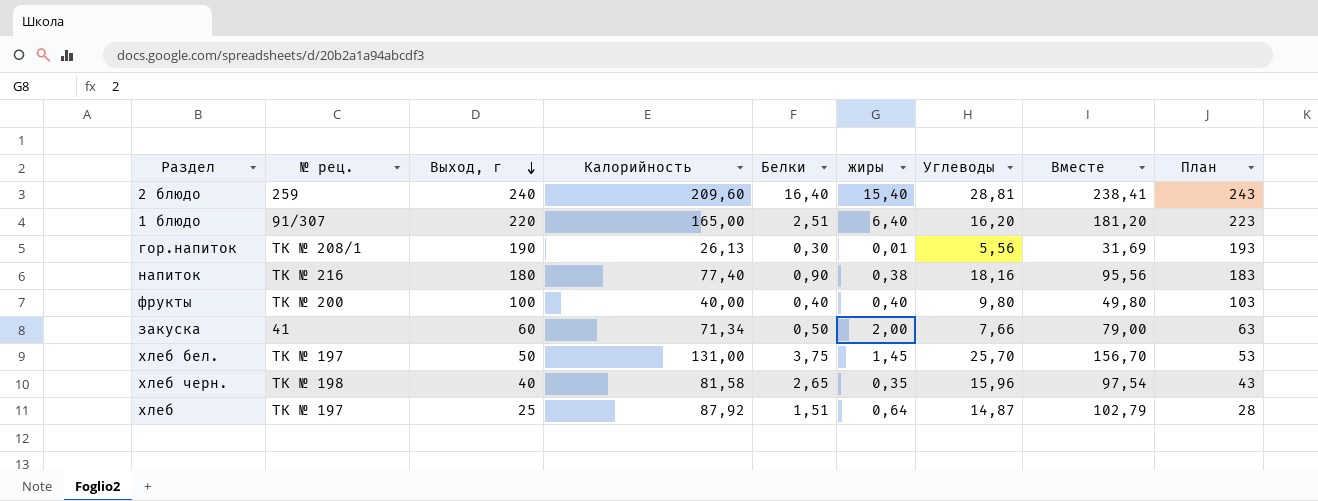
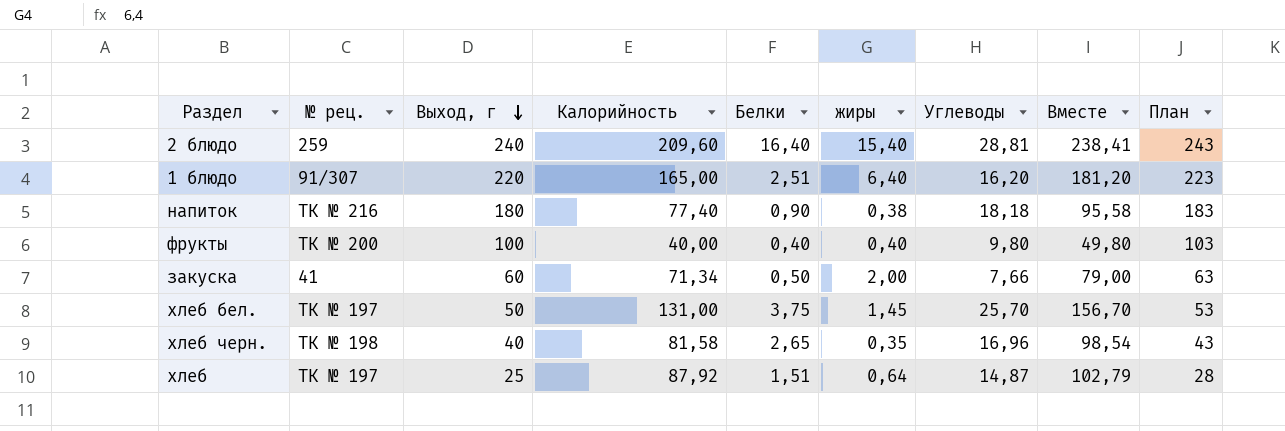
row гор.напиток: ТК № 208/1 | 190 | 26,13 | 0,30 | 0,01 | 5,56 | 31,69 | 193 -> none
напиток | Углеводы: 18,16 -> 18,18
напиток | Вместе: 95,56 -> 95,58
хлеб черн. | Углеводы: 15,96 -> 16,96
хлеб черн. | Вместе: 97,54 -> 98,54

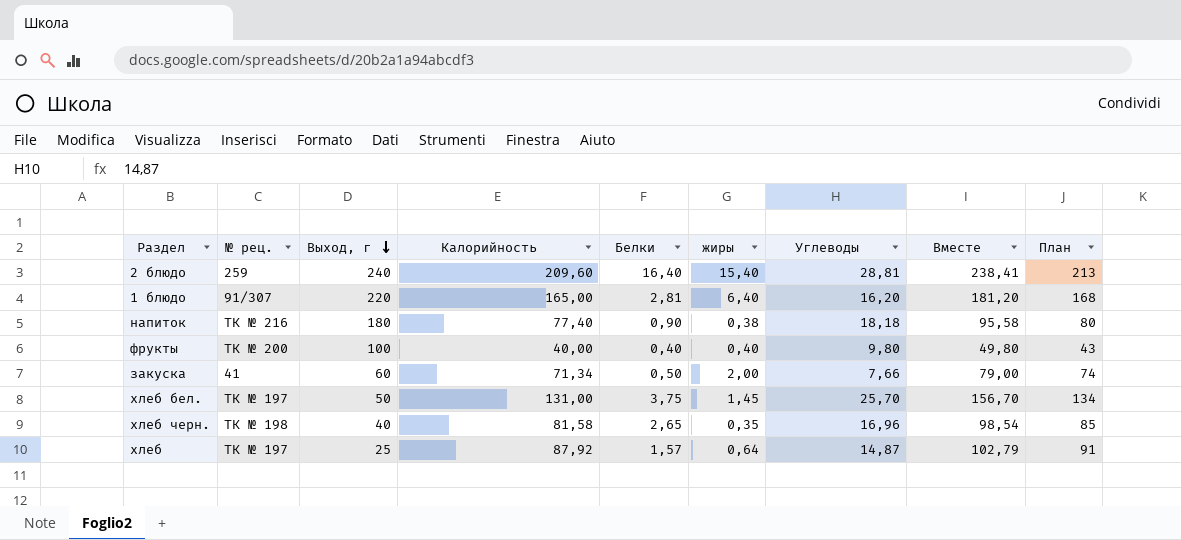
column План | formula: [Выход, г] + 3 -> [Калорийность] + 3
1 блюдо | Белки: 2,51 -> 2,81
хлеб | Белки: 1,51 -> 1,57

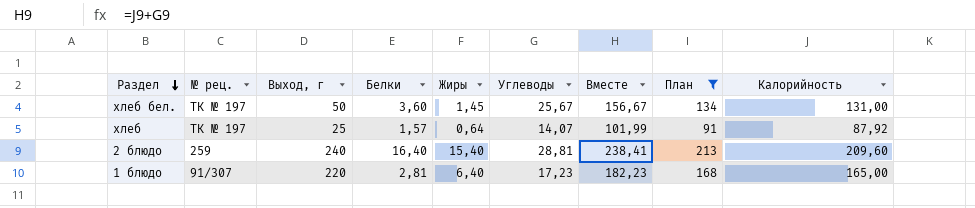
filter: none -> План >= 91
row order: Выход, г descending -> Раздел descending
column name: жиры -> Жиры
column Калорийность | position: 4 -> 9
хлеб бел. | Белки: 3,75 -> 3,60
хлеб бел. | Углеводы: 25,70 -> 25,67
хлеб бел. | Вместе: 156,70 -> 156,67
хлеб | Углеводы: 14,87 -> 14,07
хлеб | Вместе: 102,79 -> 101,99
1 блюдо | Углеводы: 16,20 -> 17,23
1 блюдо | Вместе: 181,20 -> 182,23

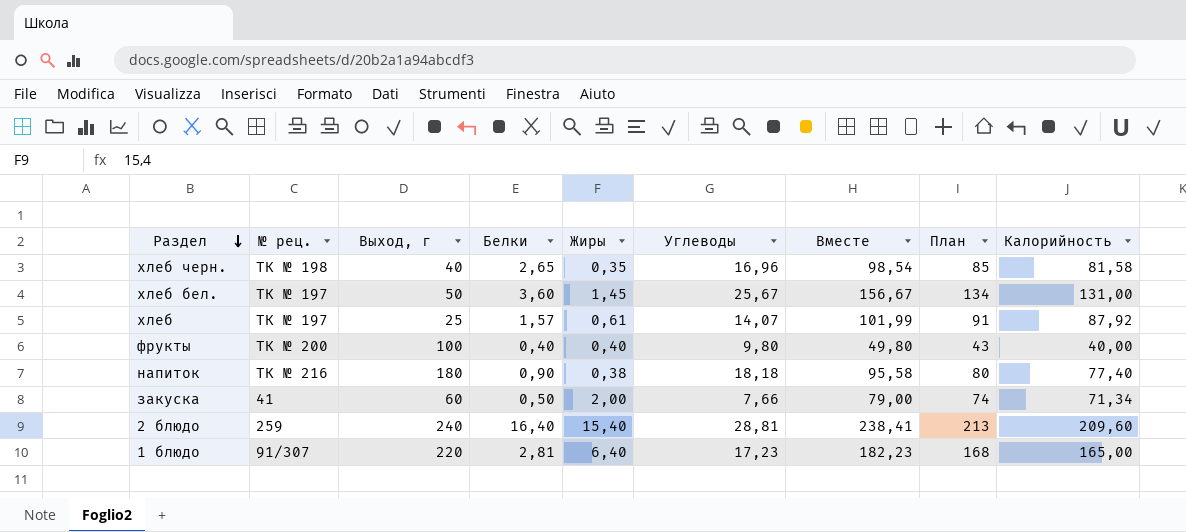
filter: План >= 91 -> none
хлеб | Жиры: 0,64 -> 0,61

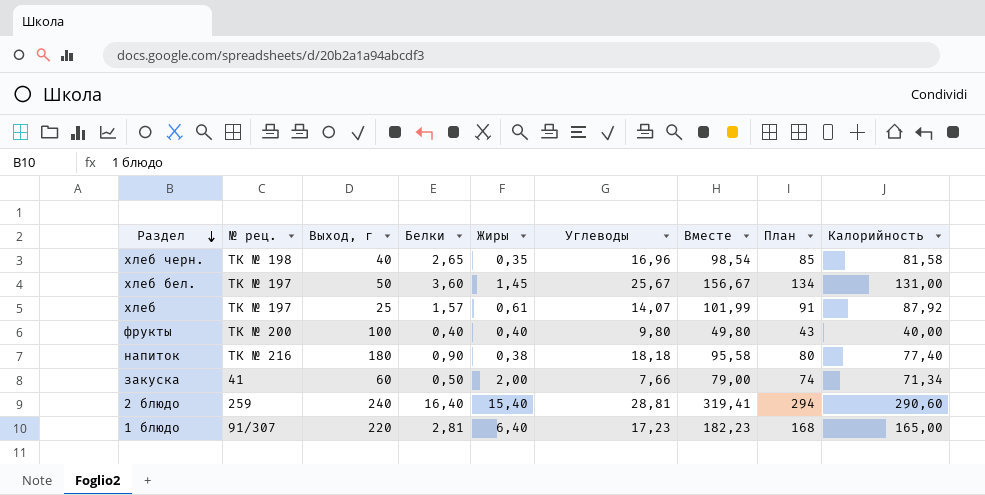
2 блюдо | Вместе: 238,41 -> 319,41
2 блюдо | План: 213 -> 294
2 блюдо | Калорийность: 209,60 -> 290,60

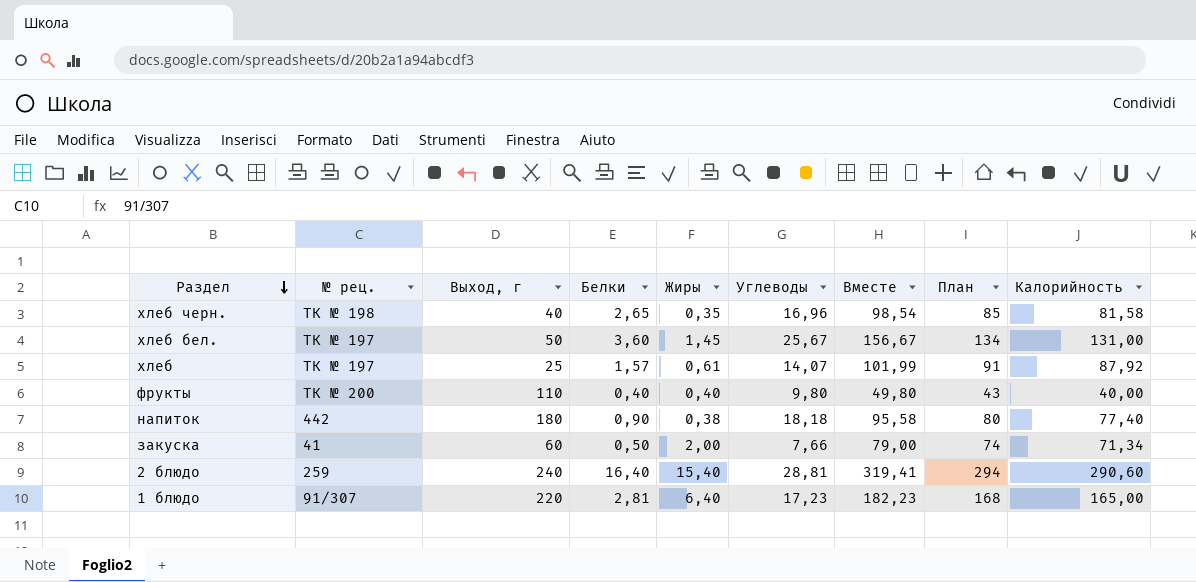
фрукты | Выход, г: 100 -> 110
напиток | № рец.: ТК № 216 -> 442

